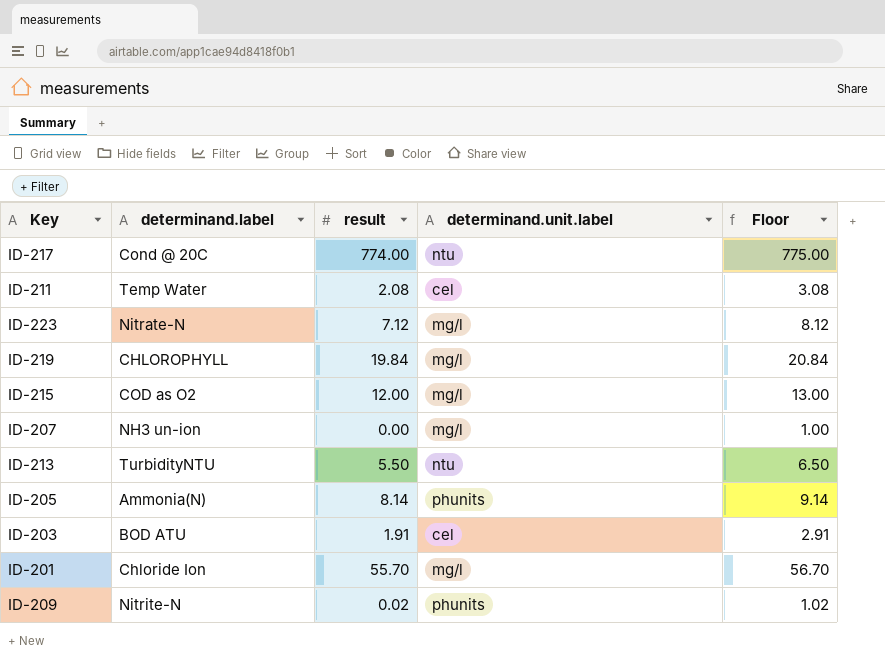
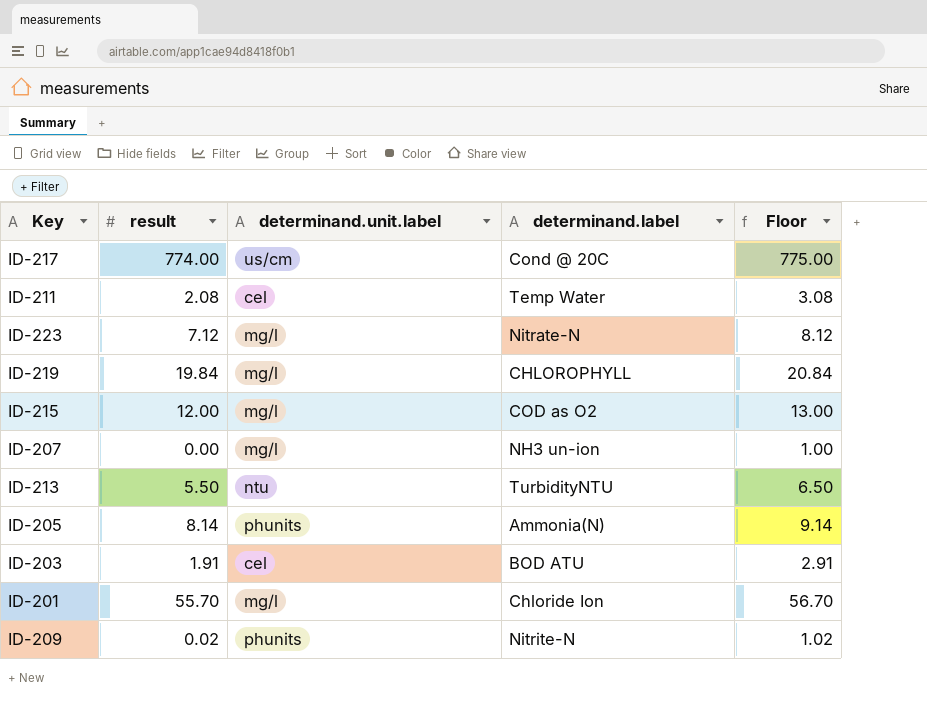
column determinand.label | position: 2 -> 4
ID-217 | determinand.unit.label: ntu -> us/cm

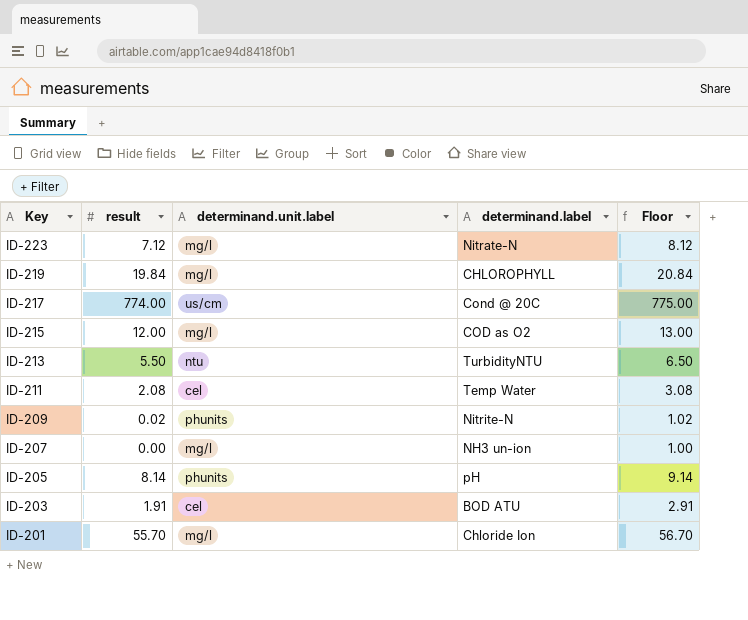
row order: none -> Key descending
ID-205 | determinand.label: Ammonia(N) -> pH

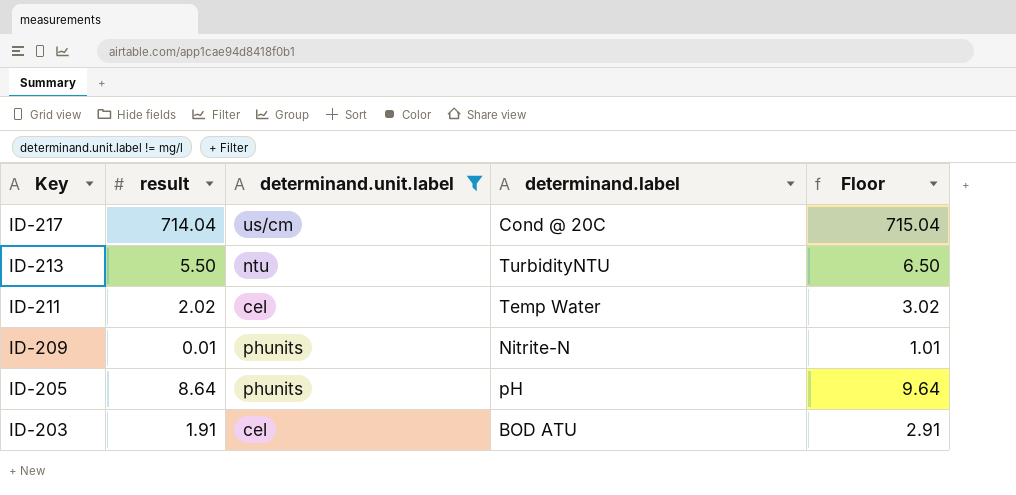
filter: none -> determinand.unit.label != mg/l
ID-217 | result: 774.00 -> 714.04
ID-217 | Floor: 775.00 -> 715.04
ID-211 | result: 2.08 -> 2.02
ID-211 | Floor: 3.08 -> 3.02
ID-209 | result: 0.02 -> 0.01
ID-209 | Floor: 1.02 -> 1.01
ID-205 | result: 8.14 -> 8.64
ID-205 | Floor: 9.14 -> 9.64

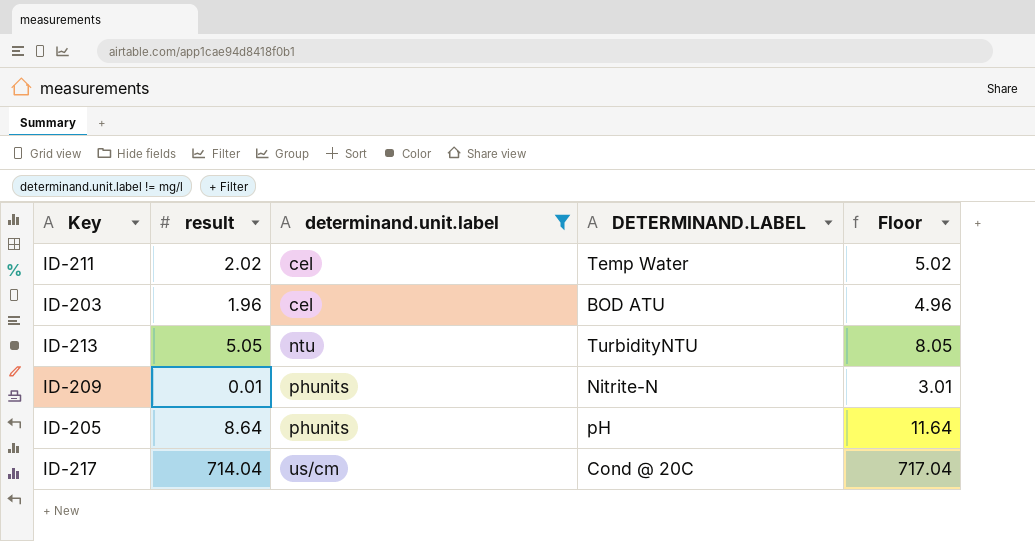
row order: Key descending -> determinand.unit.label ascending
column name: determinand.label -> DETERMINAND.LABEL
column Floor | formula: [result] + 1 -> [result] + 3
ID-203 | result: 1.91 -> 1.96
ID-213 | result: 5.50 -> 5.05

